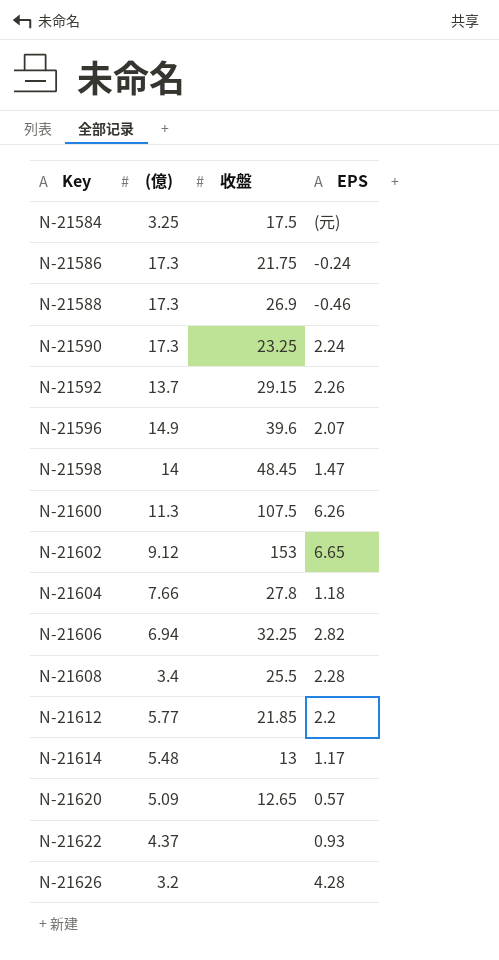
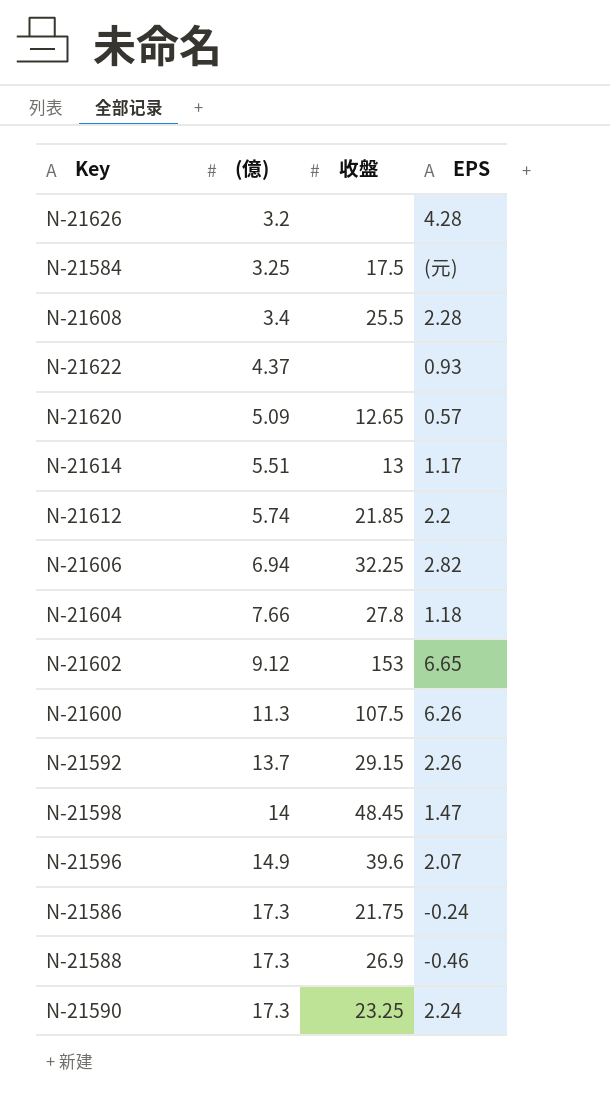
row order: Key ascending -> (億) ascending
N-21614 | (億): 5.48 -> 5.51
N-21612 | (億): 5.77 -> 5.74

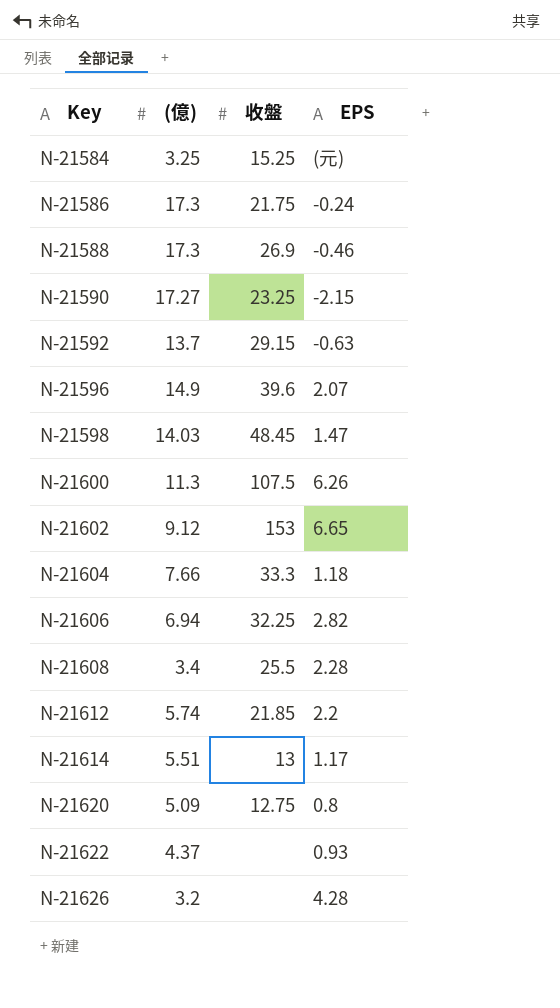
row order: (億) ascending -> Key ascending
N-21584 | 收盤: 17.5 -> 15.25
N-21590 | (億): 17.3 -> 17.27
N-21590 | EPS: 2.24 -> -2.15
N-21592 | EPS: 2.26 -> -0.63
N-21598 | (億): 14 -> 14.03
N-21604 | 收盤: 27.8 -> 33.3
N-21620 | 收盤: 12.65 -> 12.75
N-21620 | EPS: 0.57 -> 0.8

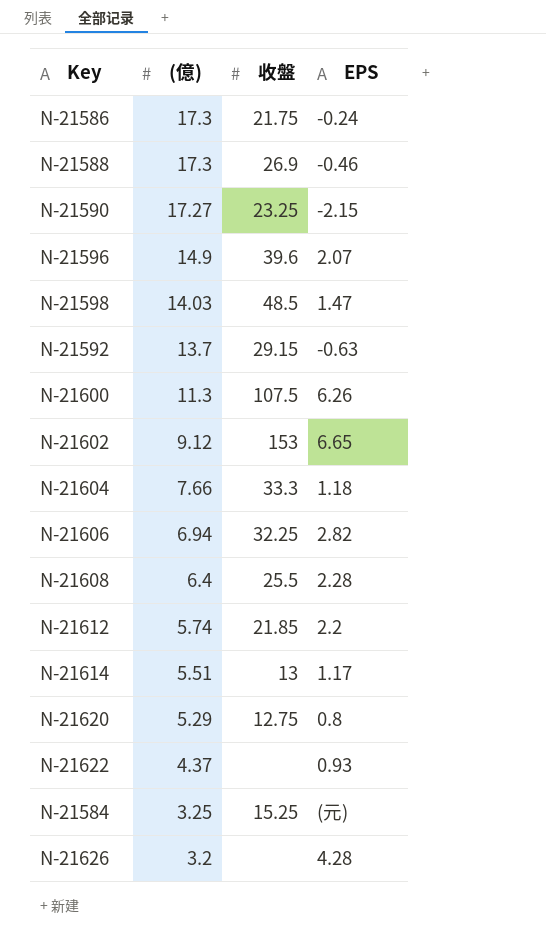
row order: Key ascending -> (億) descending
N-21598 | 收盤: 48.45 -> 48.5
N-21608 | (億): 3.4 -> 6.4
N-21620 | (億): 5.09 -> 5.29

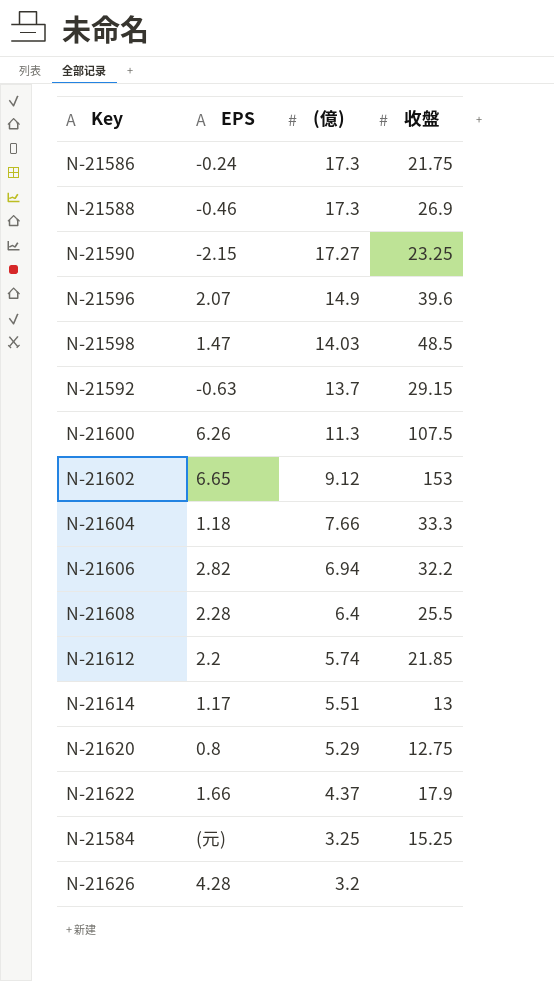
column EPS | position: 4 -> 2
N-21606 | 收盤: 32.25 -> 32.2
N-21622 | EPS: 0.93 -> 1.66
N-21622 | 收盤: none -> 17.9

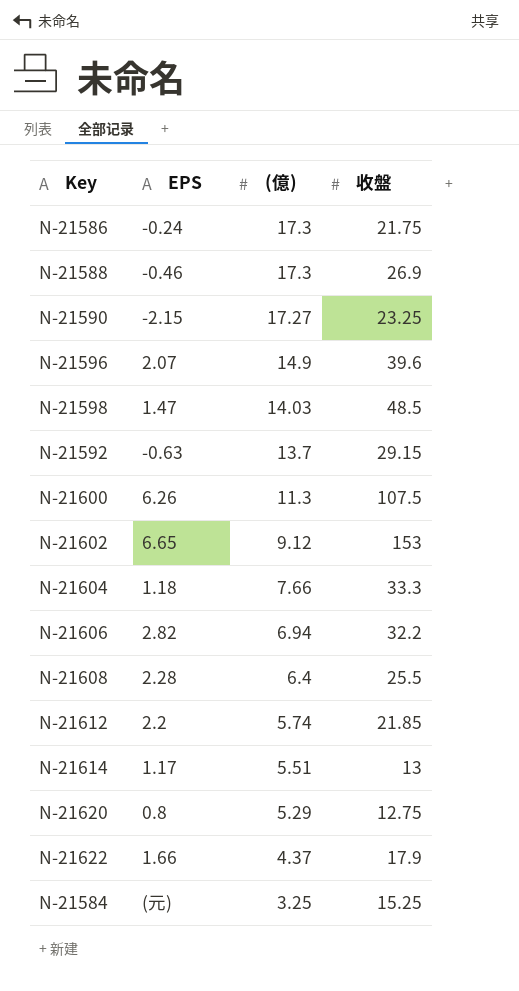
row N-21626: 4.28 | 3.2 | none -> none

